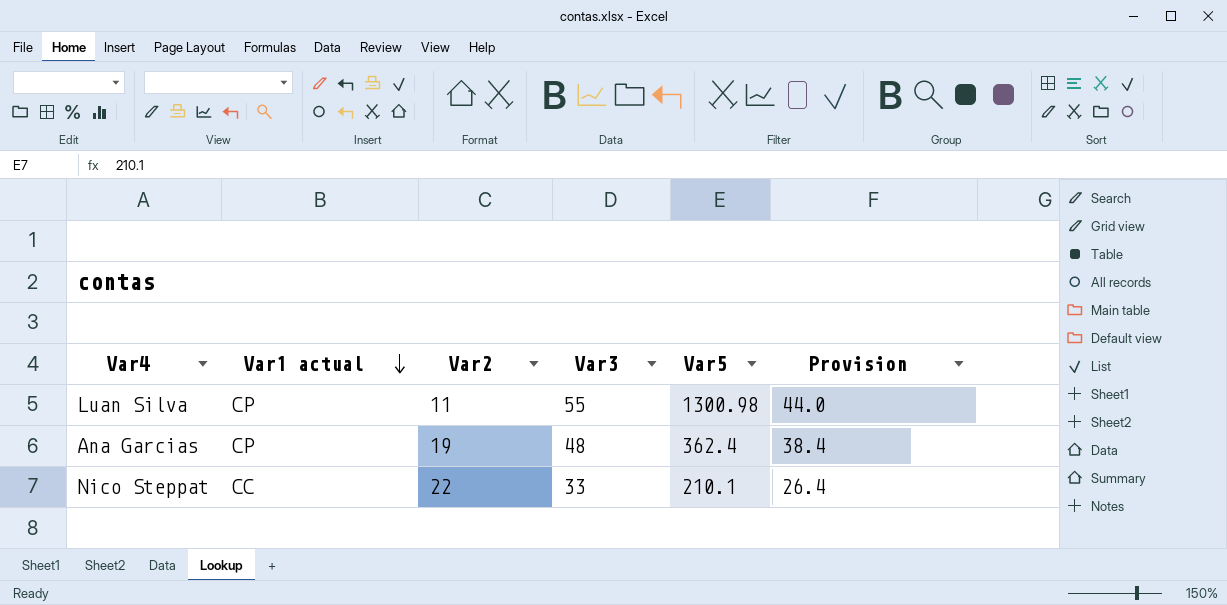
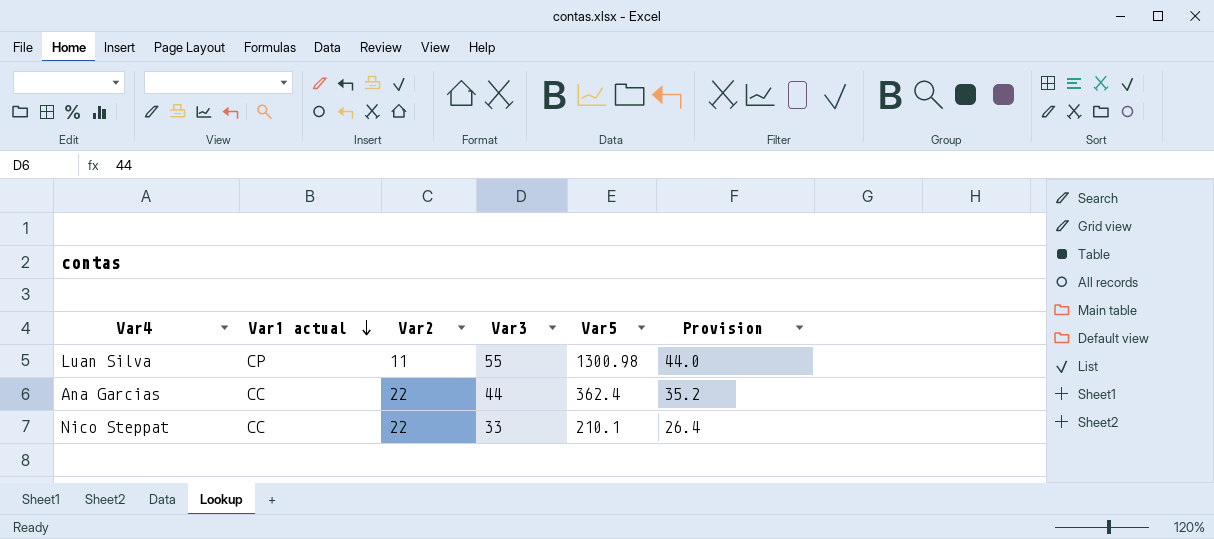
Ana Garcias | Var1 actual: CP -> CC
Ana Garcias | Var2: 19 -> 22
Ana Garcias | Var3: 48 -> 44
Ana Garcias | Provision: 38.4 -> 35.2

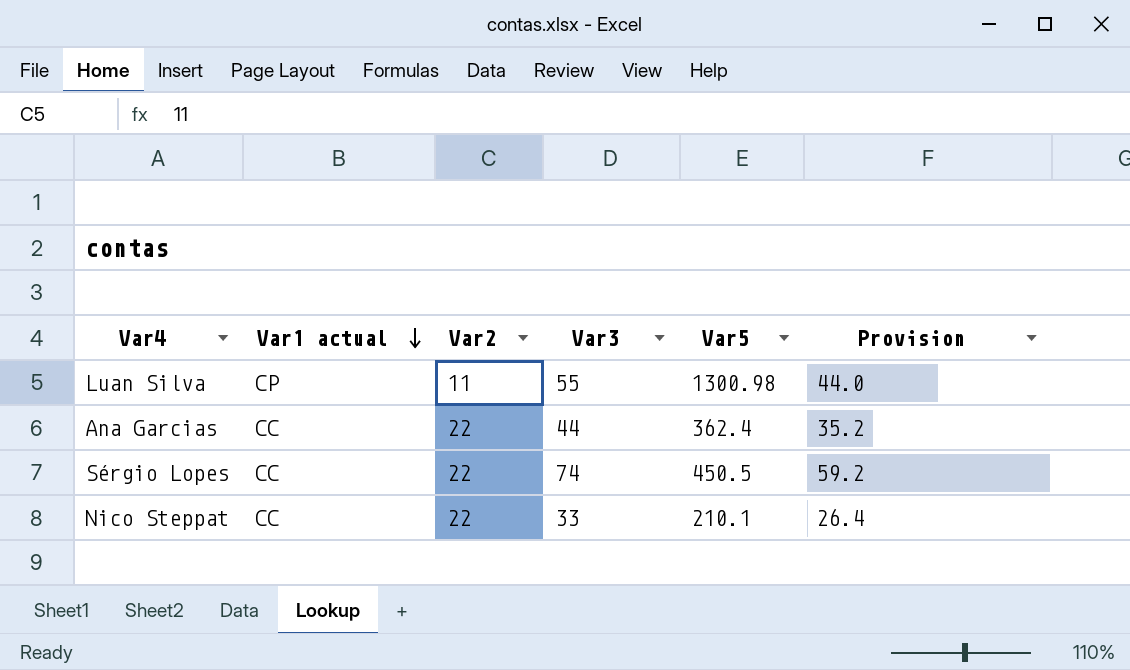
row Sérgio Lopes: none -> CC | 22 | 74 | 450.5 | 59.2

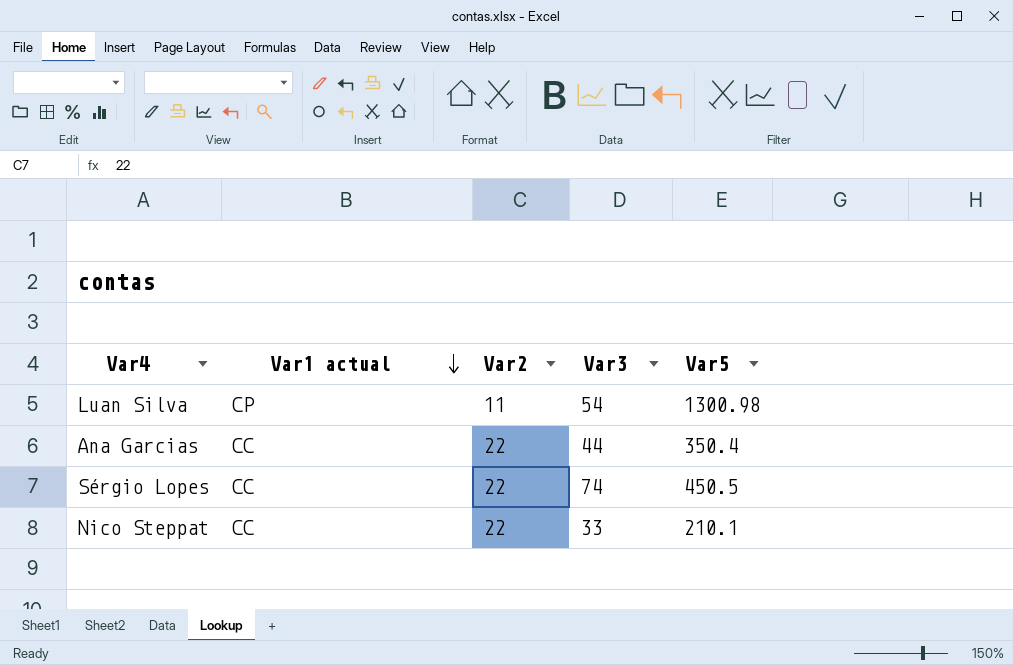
column Provision | formula: [Var3] * 0.8 -> none
Luan Silva | Var3: 55 -> 54
Ana Garcias | Var5: 362.4 -> 350.4

